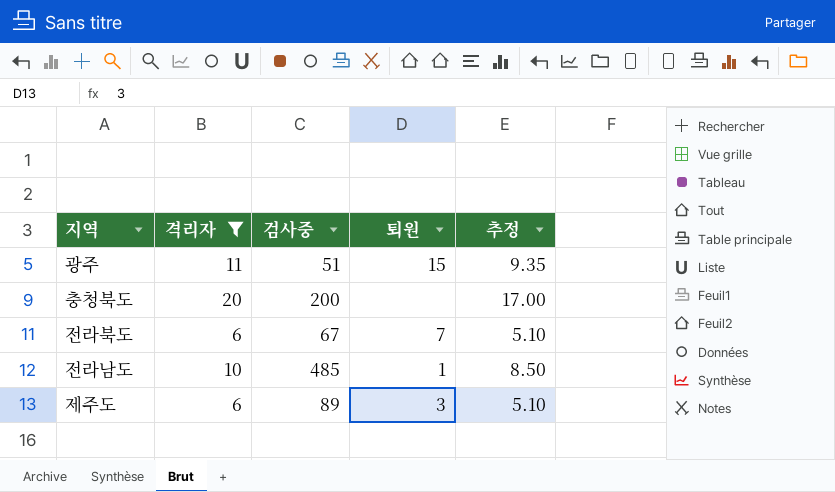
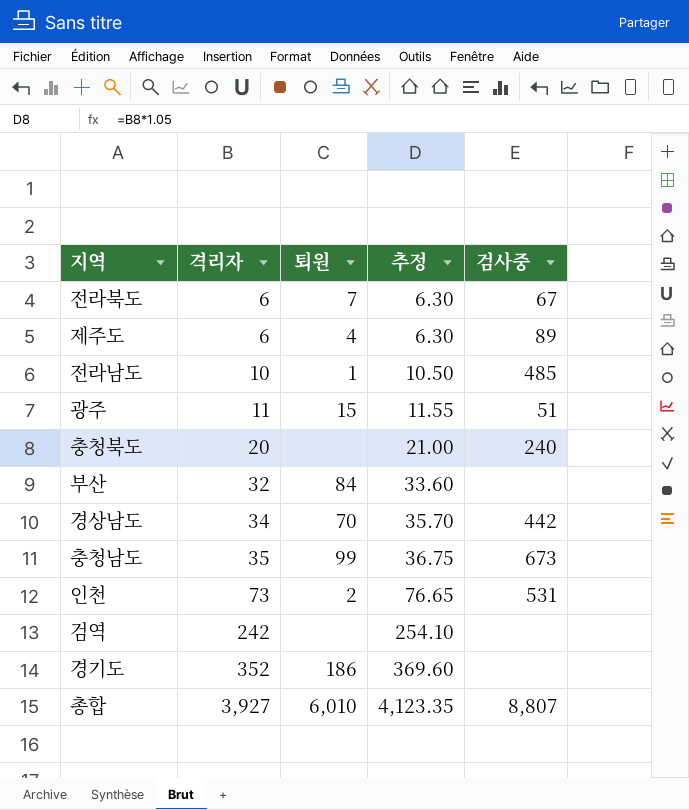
filter: 격리자 <= 20 -> none
row order: none -> 격리자 ascending
column 추정 | formula: [격리자] * 0.85 -> [격리자] * 1.05
column 검사중 | position: 3 -> 5
제주도 | 퇴원: 3 -> 4
충청북도 | 검사중: 200 -> 240

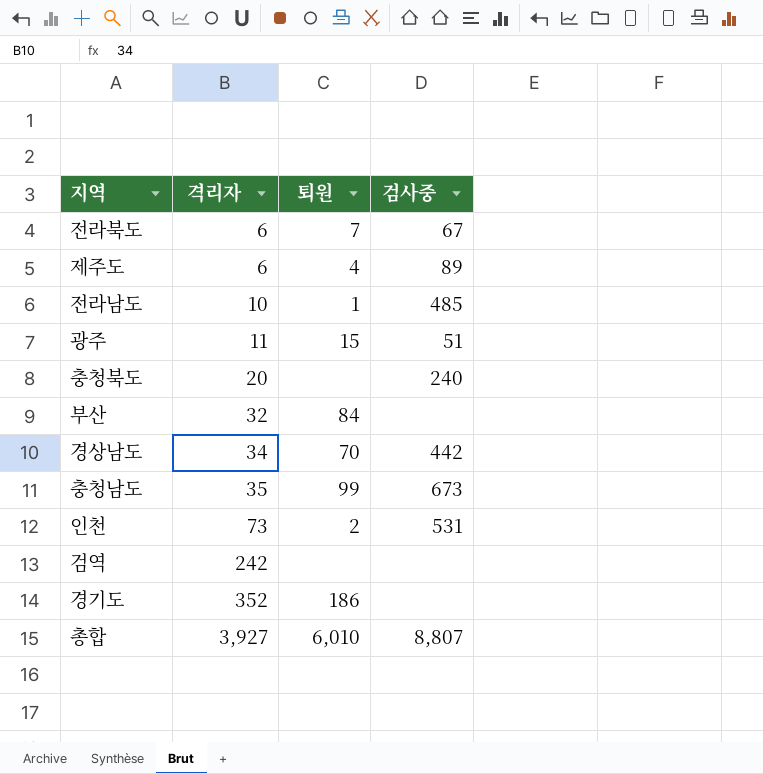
column 추정 | formula: [격리자] * 1.05 -> none

